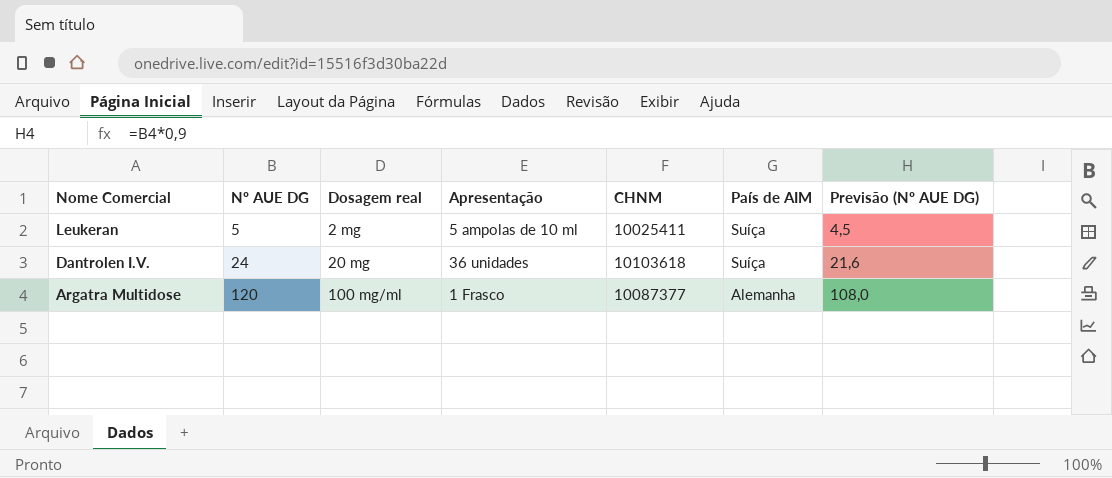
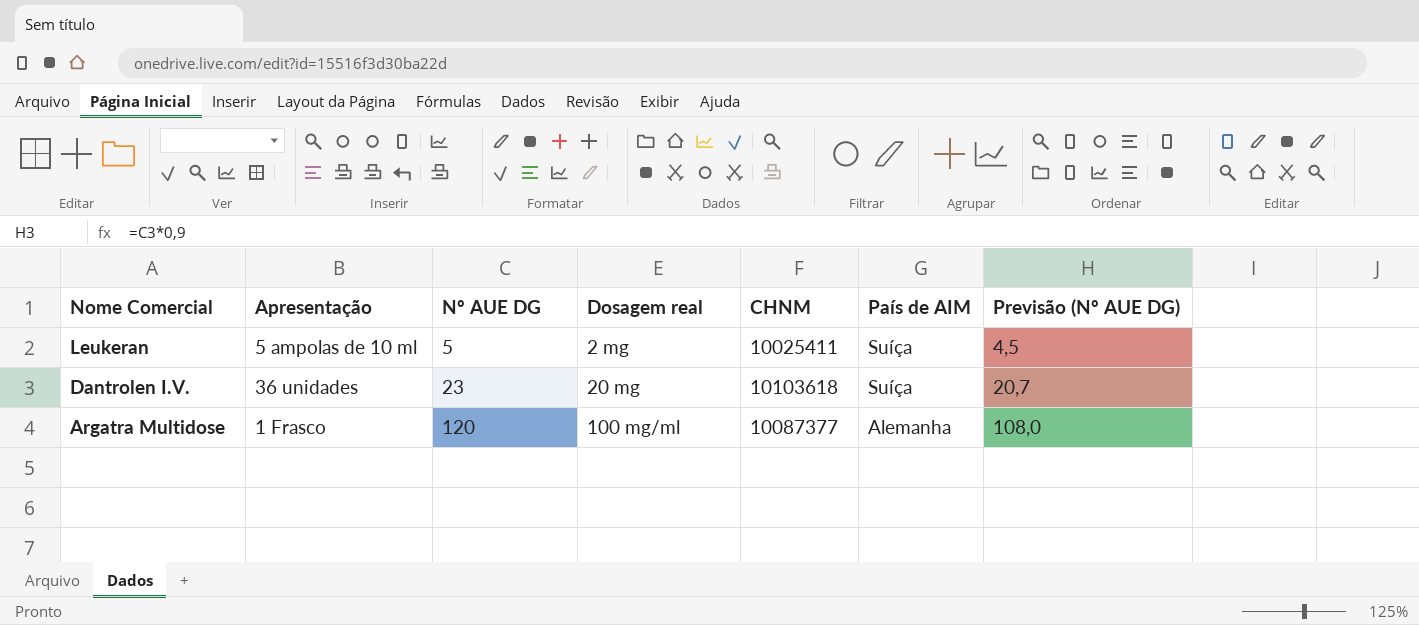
column Apresentação | position: 4 -> 2
Dantrolen I.V. | Nº AUE DG: 24 -> 23
Dantrolen I.V. | Previsão (Nº AUE DG): 21,6 -> 20,7

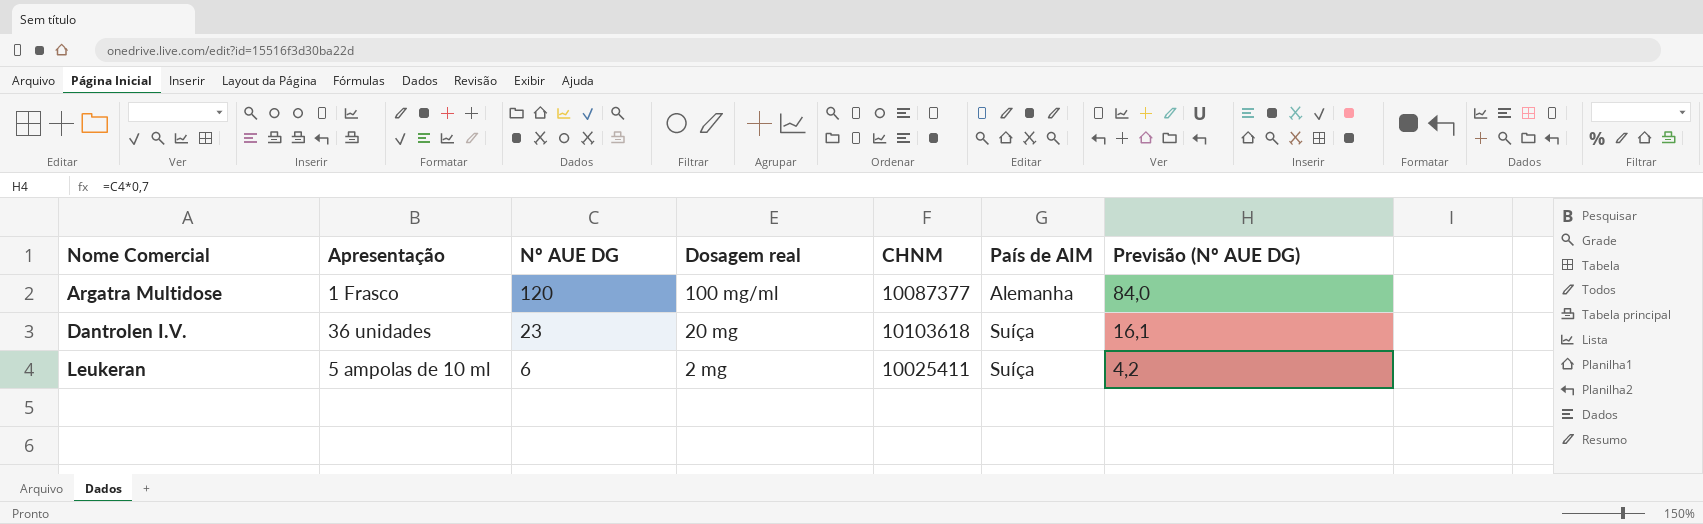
row order: Nome Comercial descending -> Nome Comercial ascending
column Previsão (Nº AUE DG) | formula: [Nº AUE DG] * 0,9 -> [Nº AUE DG] * 0,7
Leukeran | Nº AUE DG: 5 -> 6

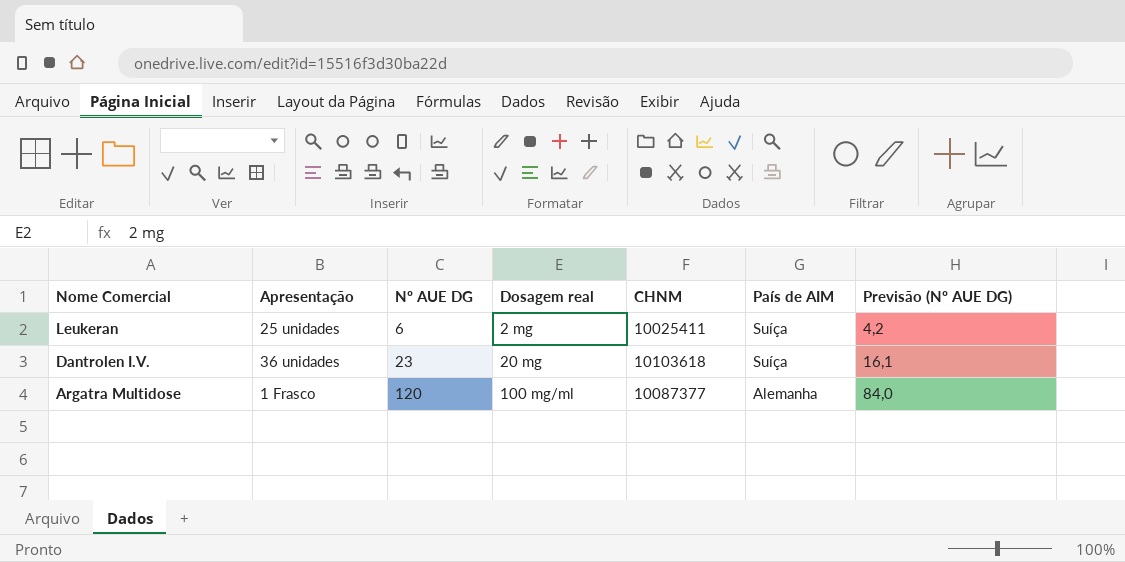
row order: Nome Comercial ascending -> Nome Comercial descending
Leukeran | Apresentação: 5 ampolas de 10 ml -> 25 unidades

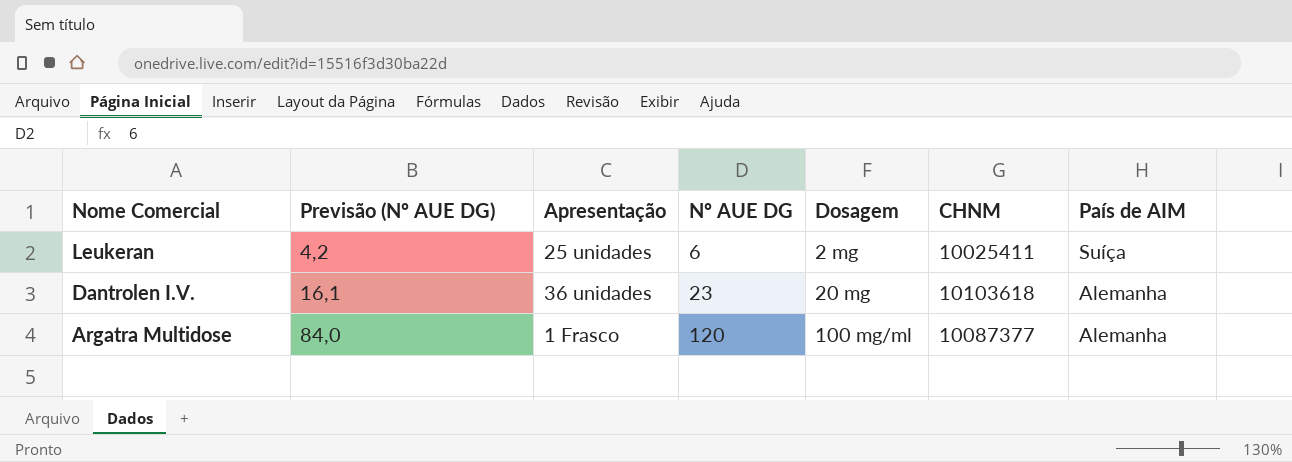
column Previsão (Nº AUE DG) | position: 7 -> 2
column name: Dosagem real -> Dosagem
Dantrolen I.V. | País de AIM: Suíça -> Alemanha

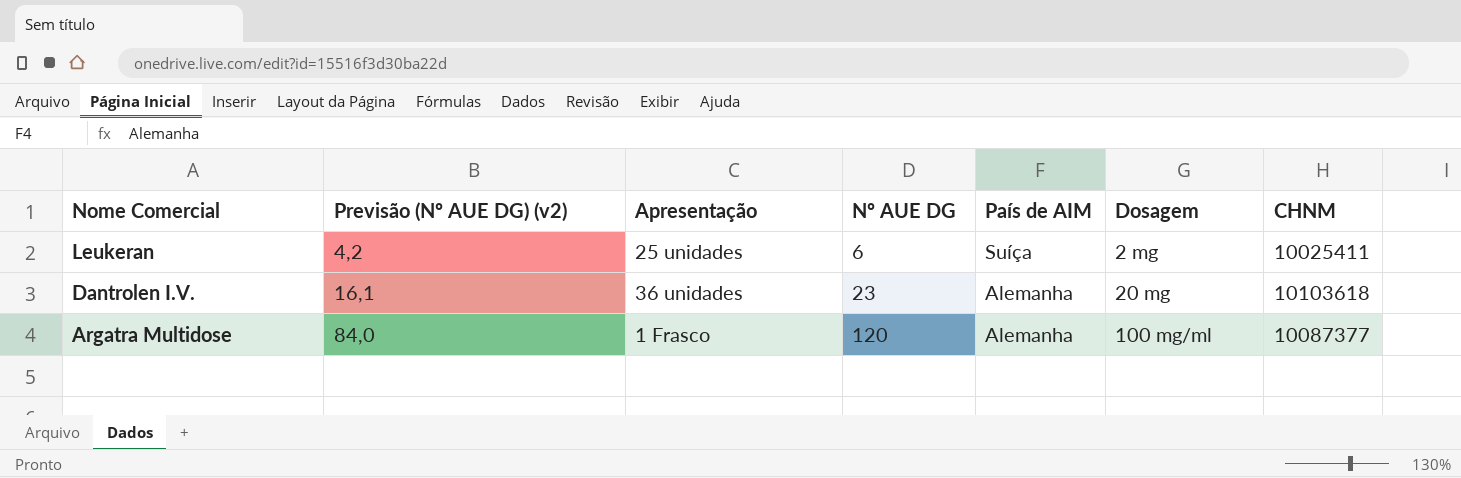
column name: Previsão (Nº AUE DG) -> Previsão (Nº AUE DG) (v2)
column País de AIM | position: 7 -> 5

